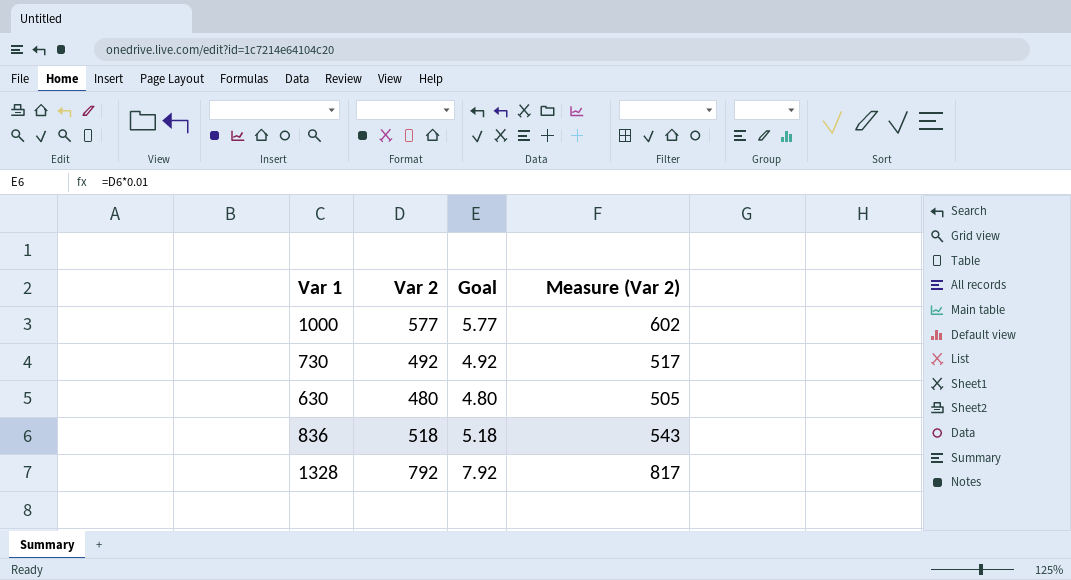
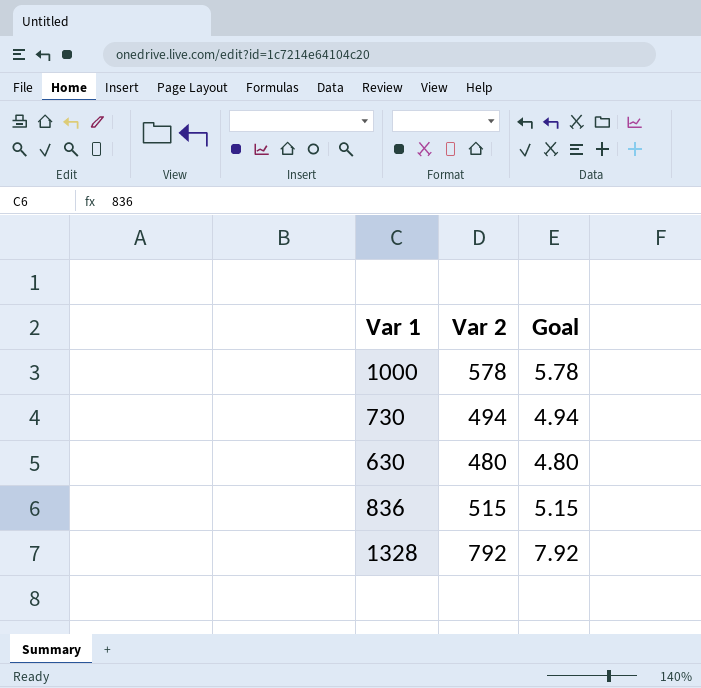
column Measure (Var 2) | formula: [Var 2] + 25 -> none
1000 | Var 2: 577 -> 578
1000 | Goal: 5.77 -> 5.78
730 | Var 2: 492 -> 494
730 | Goal: 4.92 -> 4.94
836 | Var 2: 518 -> 515
836 | Goal: 5.18 -> 5.15

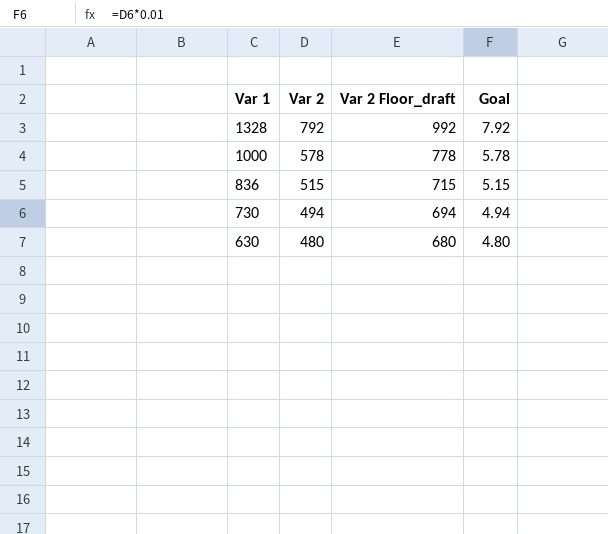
row order: none -> Var 1 descending
column Var 2 Floor_draft | formula: none -> [Var 2] + 200

